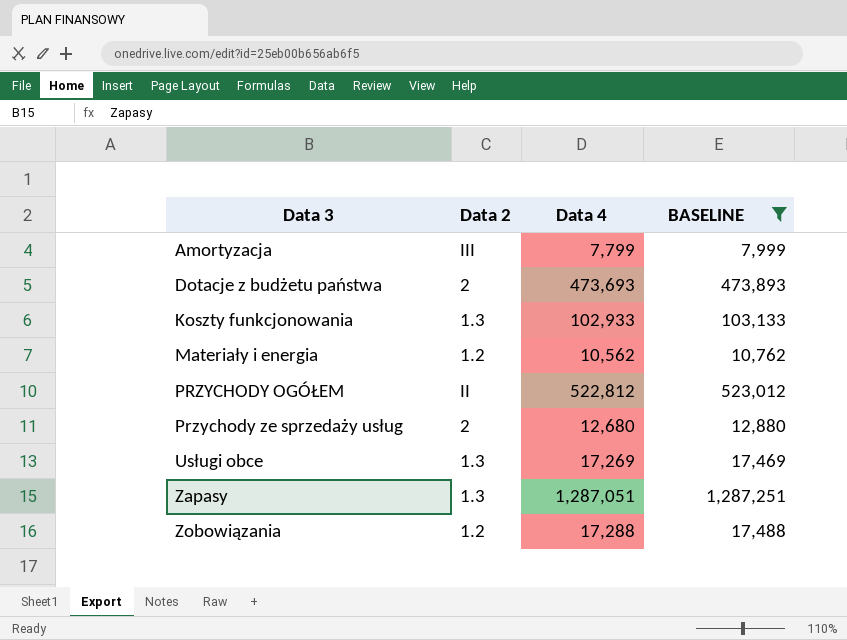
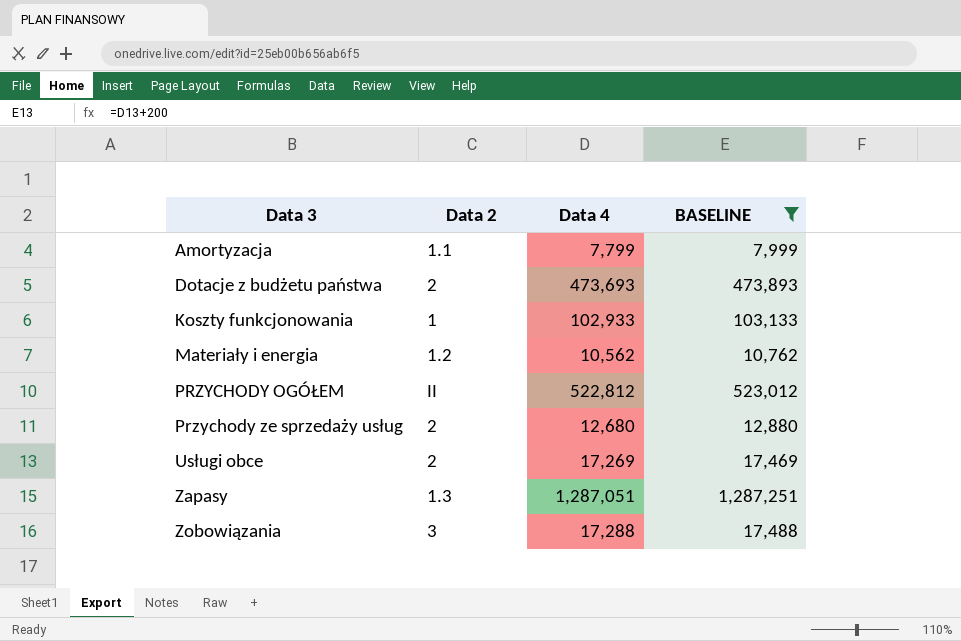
Amortyzacja | Data 2: III -> 1.1
Koszty funkcjonowania | Data 2: 1.3 -> 1
Usługi obce | Data 2: 1.3 -> 2
Zobowiązania | Data 2: 1.2 -> 3

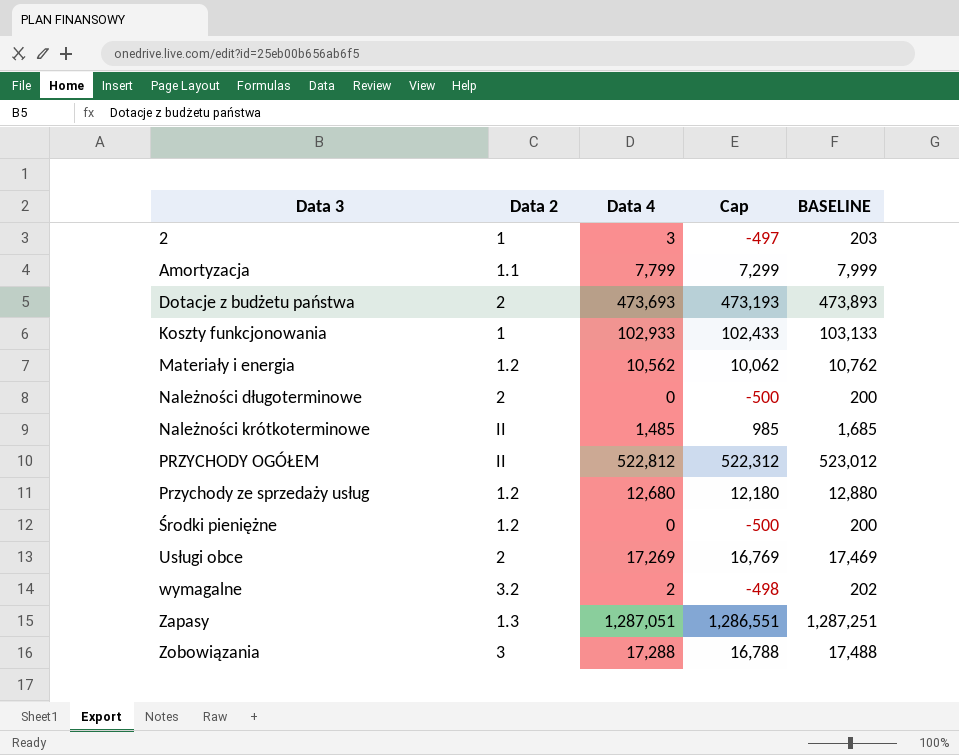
filter: BASELINE >= 7,999 -> none
column Cap | formula: none -> [Data 4] - 500
Przychody ze sprzedaży usług | Data 2: 2 -> 1.2

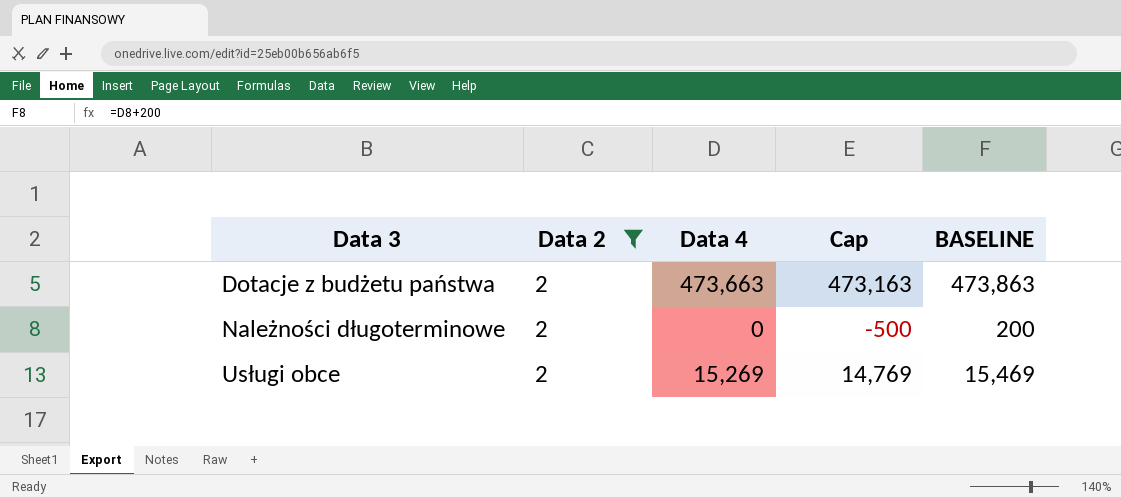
filter: none -> Data 2 = 2
Dotacje z budżetu państwa | Data 4: 473,693 -> 473,663
Dotacje z budżetu państwa | Cap: 473,193 -> 473,163
Dotacje z budżetu państwa | BASELINE: 473,893 -> 473,863
Usługi obce | Data 4: 17,269 -> 15,269
Usługi obce | Cap: 16,769 -> 14,769
Usługi obce | BASELINE: 17,469 -> 15,469

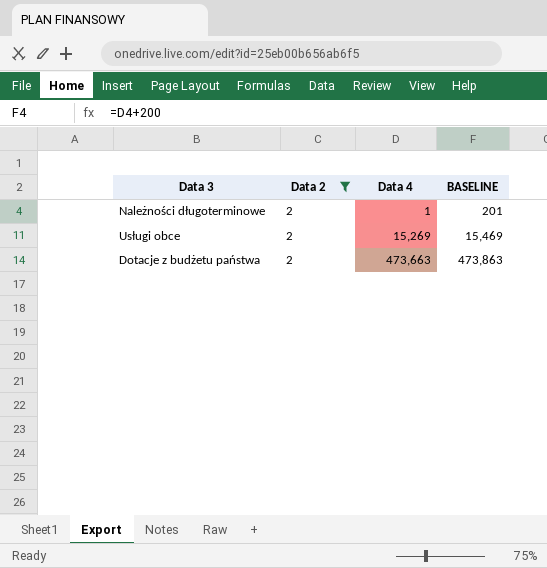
row order: Data 3 ascending -> Data 4 ascending
column Cap | formula: [Data 4] - 500 -> none
Należności długoterminowe | Data 4: 0 -> 1
Należności długoterminowe | BASELINE: 200 -> 201

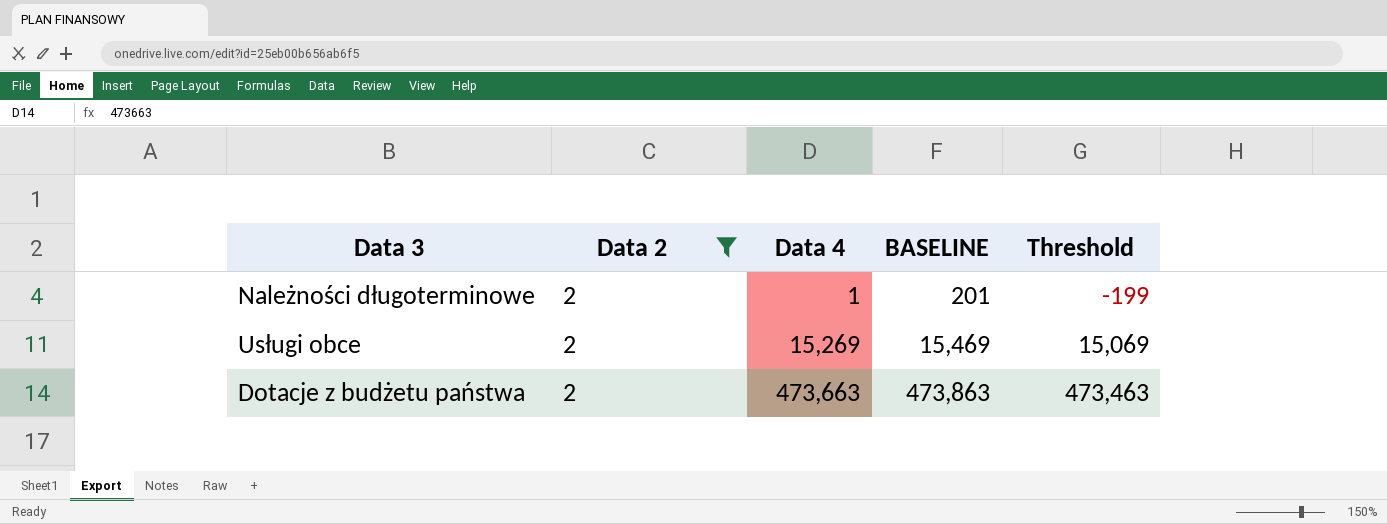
column Threshold | formula: none -> [Data 4] - 200

